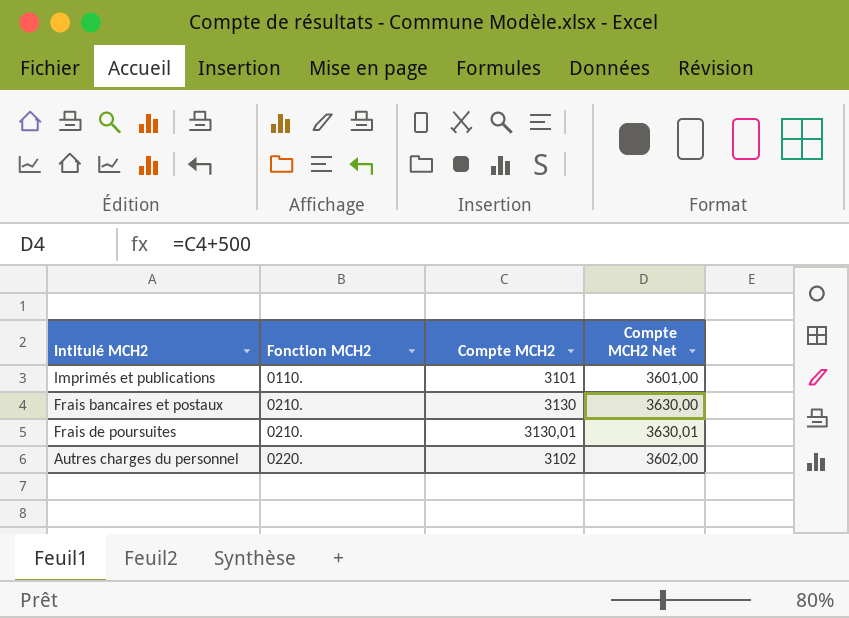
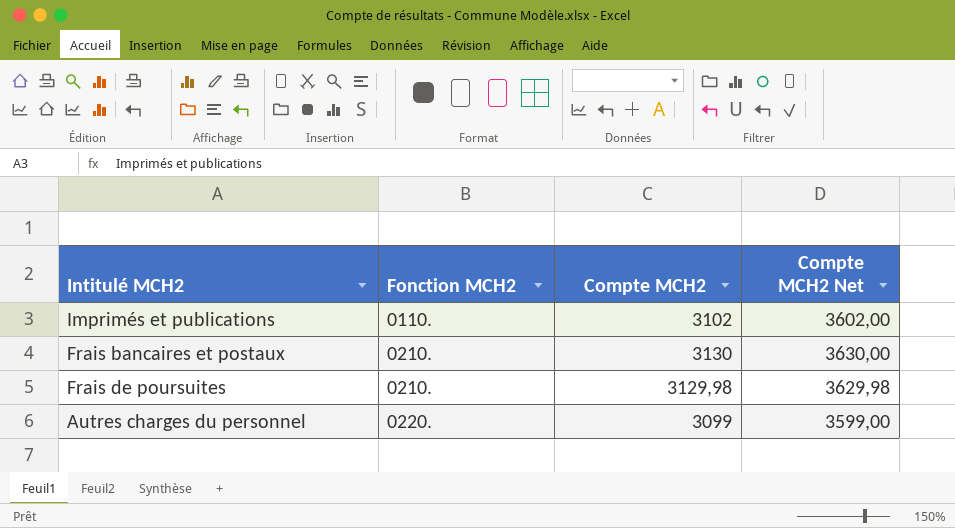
Imprimés et publications | Compte MCH2: 3101 -> 3102
Imprimés et publications | Compte MCH2 Net: 3601,00 -> 3602,00
Frais de poursuites | Compte MCH2: 3130,01 -> 3129,98
Frais de poursuites | Compte MCH2 Net: 3630,01 -> 3629,98
Autres charges du personnel | Compte MCH2: 3102 -> 3099
Autres charges du personnel | Compte MCH2 Net: 3602,00 -> 3599,00

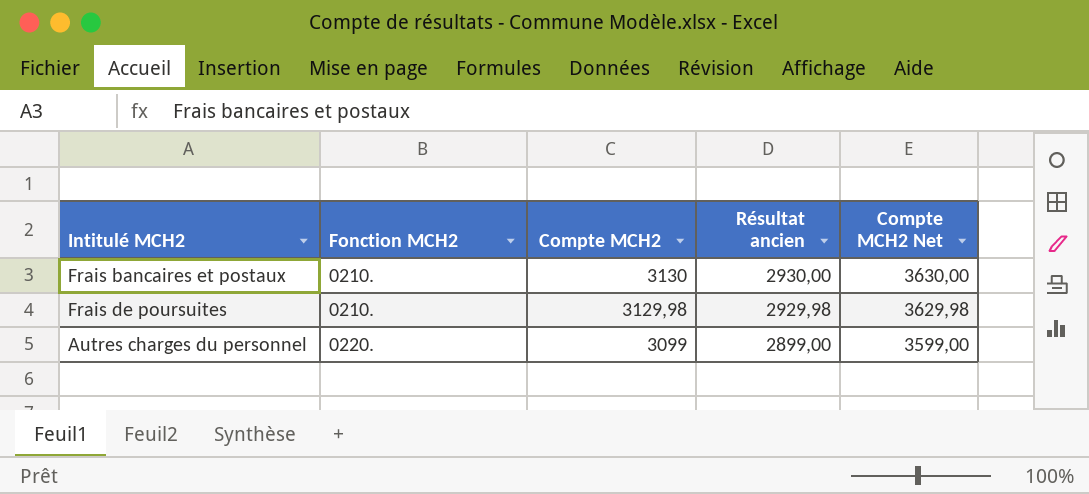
column Résultat ancien | formula: none -> [Compte MCH2] - 200
row Imprimés et publications: 0110. | 3102 | 3602,00 -> none

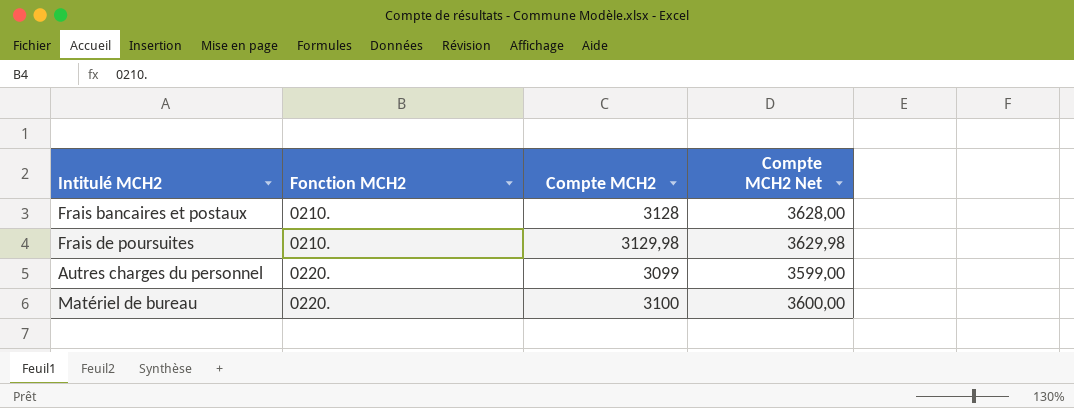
column Résultat ancien | formula: [Compte MCH2] - 200 -> none
Frais bancaires et postaux | Compte MCH2: 3130 -> 3128
Frais bancaires et postaux | Compte MCH2 Net: 3630,00 -> 3628,00
row Matériel de bureau: none -> 0220. | 3100 | 3600,00

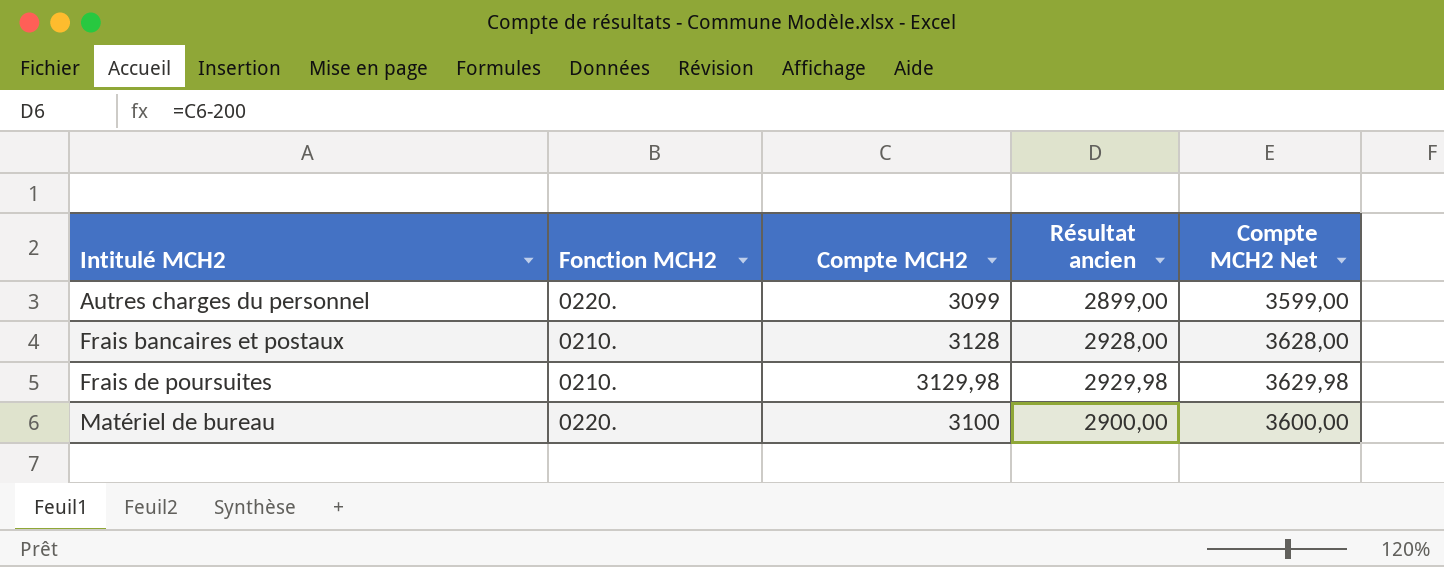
row order: Fonction MCH2 ascending -> Intitulé MCH2 ascending
column Résultat ancien | formula: none -> [Compte MCH2] - 200

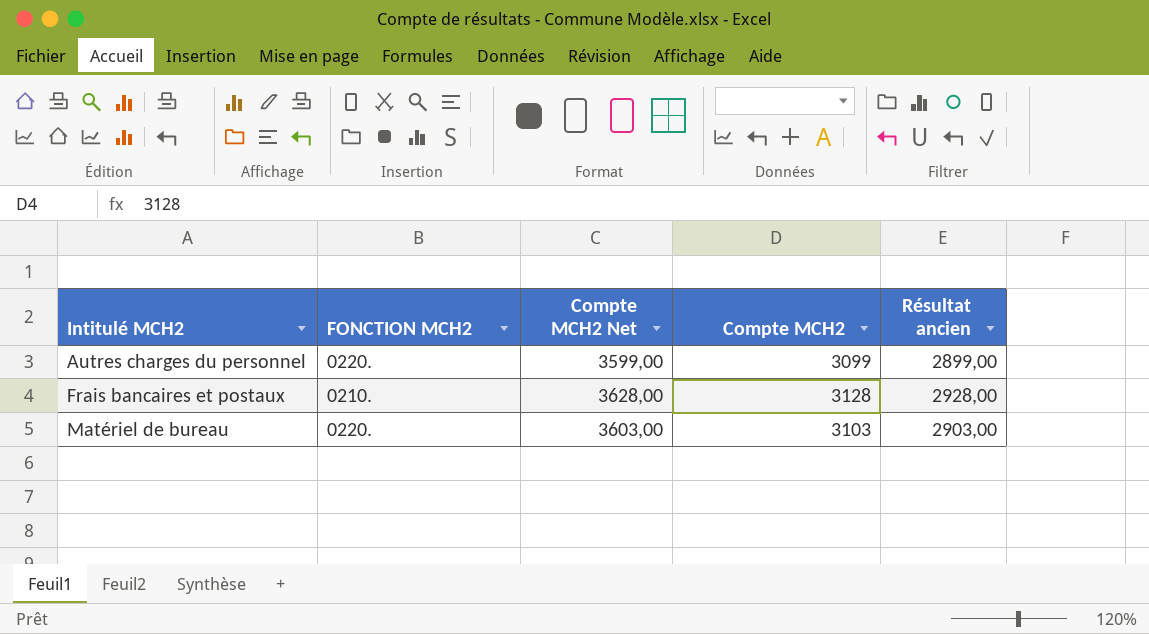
column name: Fonction MCH2 -> FONCTION MCH2
column Compte MCH2 Net | position: 5 -> 3
row Frais de poursuites: 0210. | 3129,98 | 2929,98 | 3629,98 -> none
Matériel de bureau | Compte MCH2 Net: 3600,00 -> 3603,00
Matériel de bureau | Compte MCH2: 3100 -> 3103
Matériel de bureau | Résultat ancien: 2900,00 -> 2903,00

